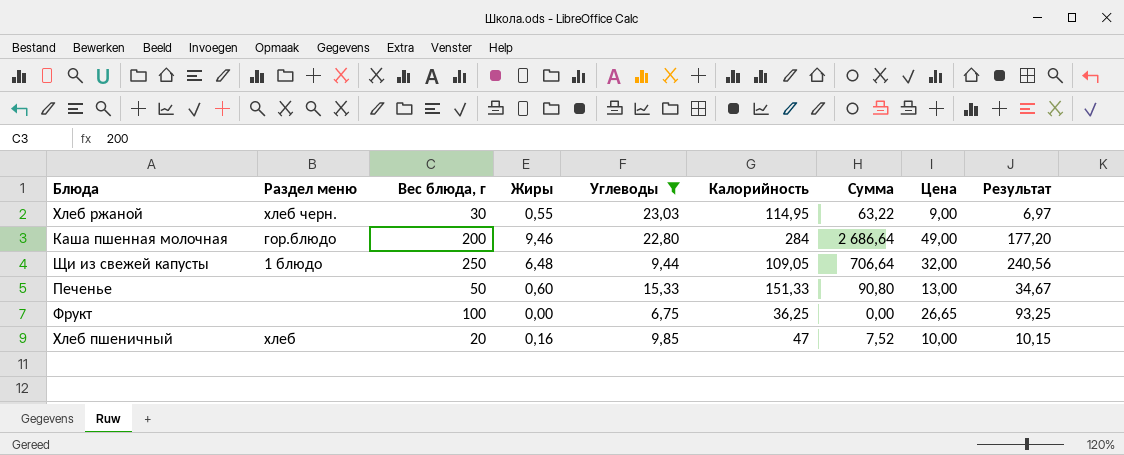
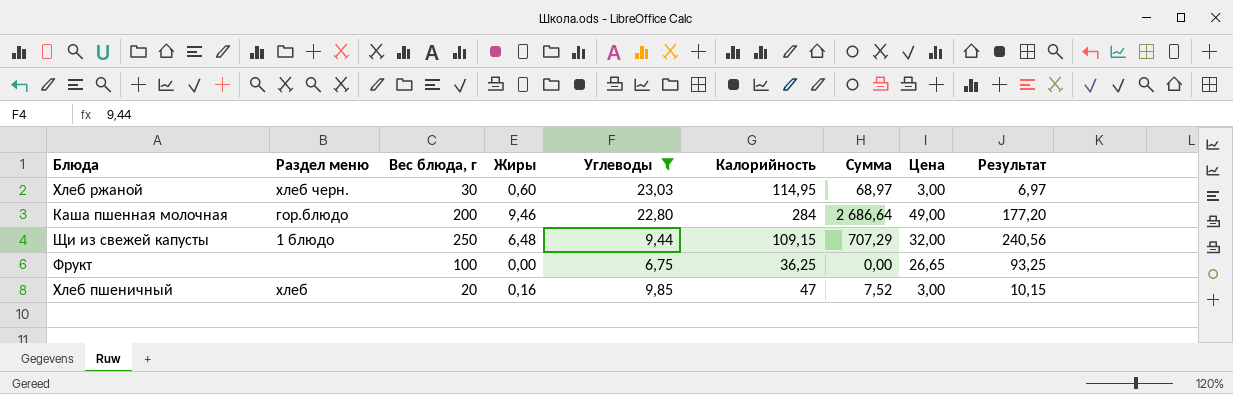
row Печенье: none | 50 | 0,60 | 15,33 | 151,33 | 90,80 | 13,00 | 34,67 -> none
Хлеб ржаной | Жиры: 0,55 -> 0,60
Хлеб ржаной | Сумма: 63,22 -> 68,97
Хлеб ржаной | Цена: 9,00 -> 3,00
Щи из свежей капусты | Калорийность: 109,05 -> 109,15
Щи из свежей капусты | Сумма: 706,64 -> 707,29
Хлеб пшеничный | Цена: 10,00 -> 3,00

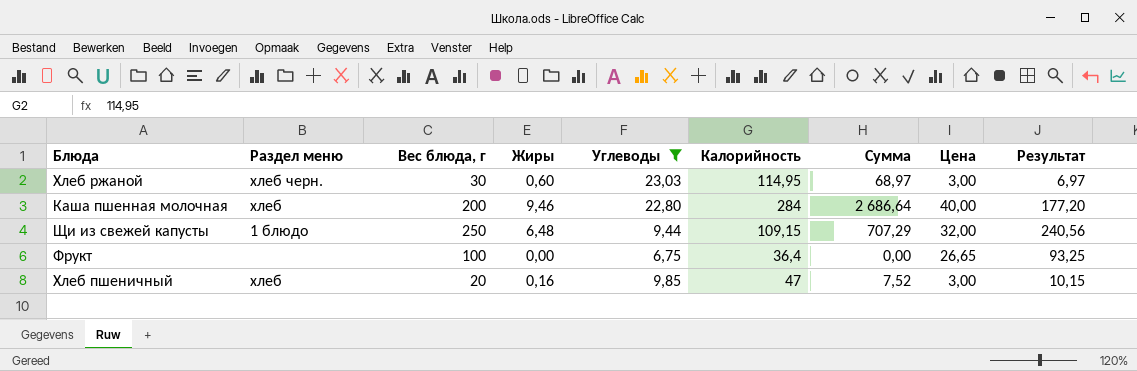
Каша пшенная молочная | Раздел меню: гор.блюдо -> хлеб
Каша пшенная молочная | Цена: 49,00 -> 40,00
Фрукт | Калорийность: 36,25 -> 36,4

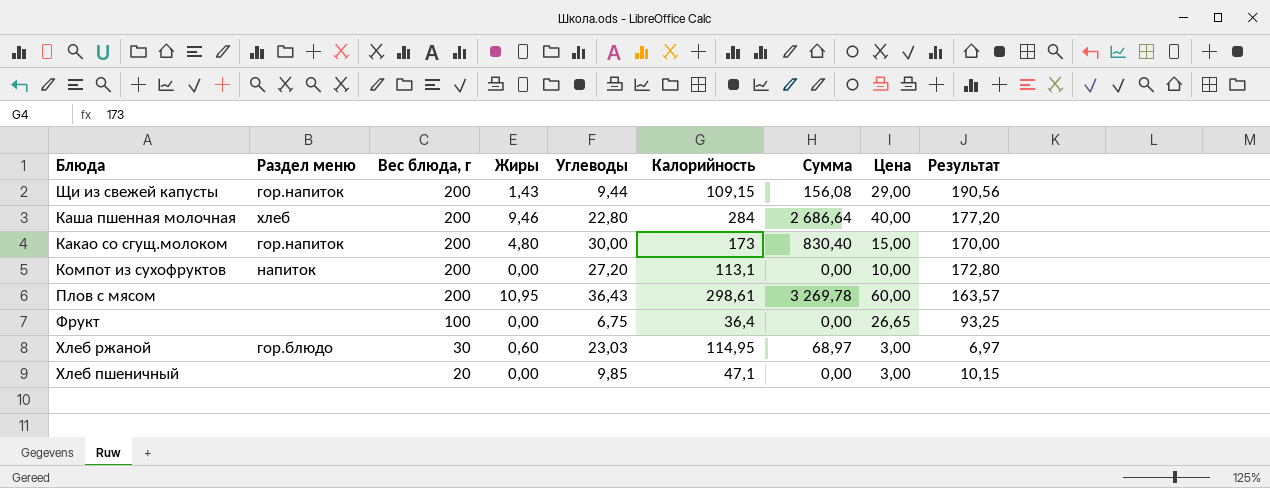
filter: Углеводы <= 23,03 -> none
row order: none -> Вес блюда, г descending
Щи из свежей капусты | Раздел меню: 1 блюдо -> гор.напиток
Щи из свежей капусты | Вес блюда, г: 250 -> 200
Щи из свежей капусты | Жиры: 6,48 -> 1,43
Щи из свежей капусты | Сумма: 707,29 -> 156,08
Щи из свежей капусты | Цена: 32,00 -> 29,00
Щи из свежей капусты | Результат: 240,56 -> 190,56
Хлеб ржаной | Раздел меню: хлеб черн. -> гор.блюдо
Хлеб пшеничный | Раздел меню: хлеб -> none
Хлеб пшеничный | Жиры: 0,16 -> 0,00
Хлеб пшеничный | Калорийность: 47 -> 47,1
Хлеб пшеничный | Сумма: 7,52 -> 0,00

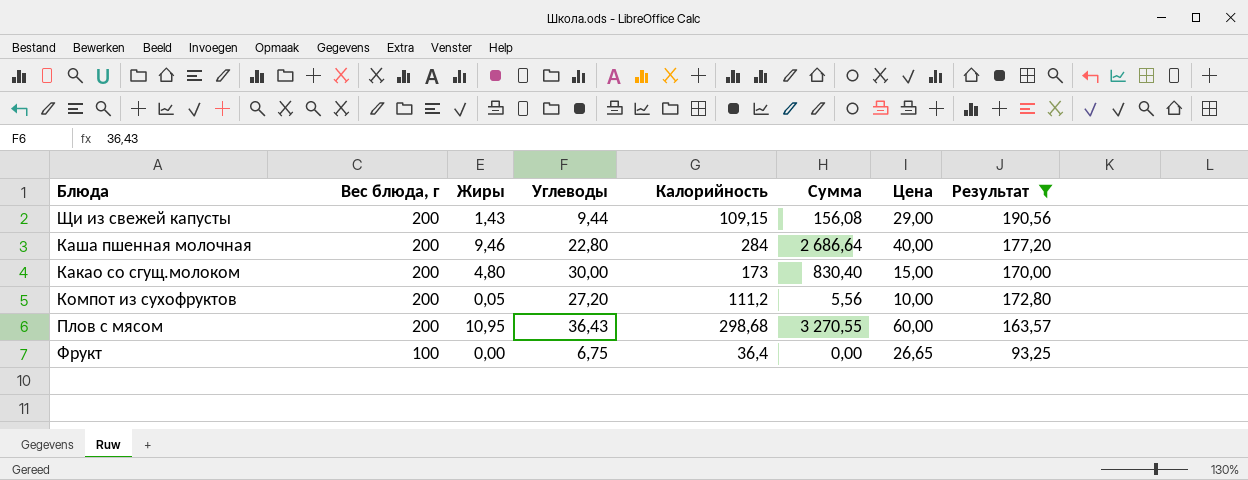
filter: none -> Результат >= 93,25
column Раздел меню | position: 2 -> none
Компот из сухофруктов | Жиры: 0,00 -> 0,05
Компот из сухофруктов | Калорийность: 113,1 -> 111,2
Компот из сухофруктов | Сумма: 0,00 -> 5,56
Плов с мясом | Калорийность: 298,61 -> 298,68
Плов с мясом | Сумма: 3 269,78 -> 3 270,55

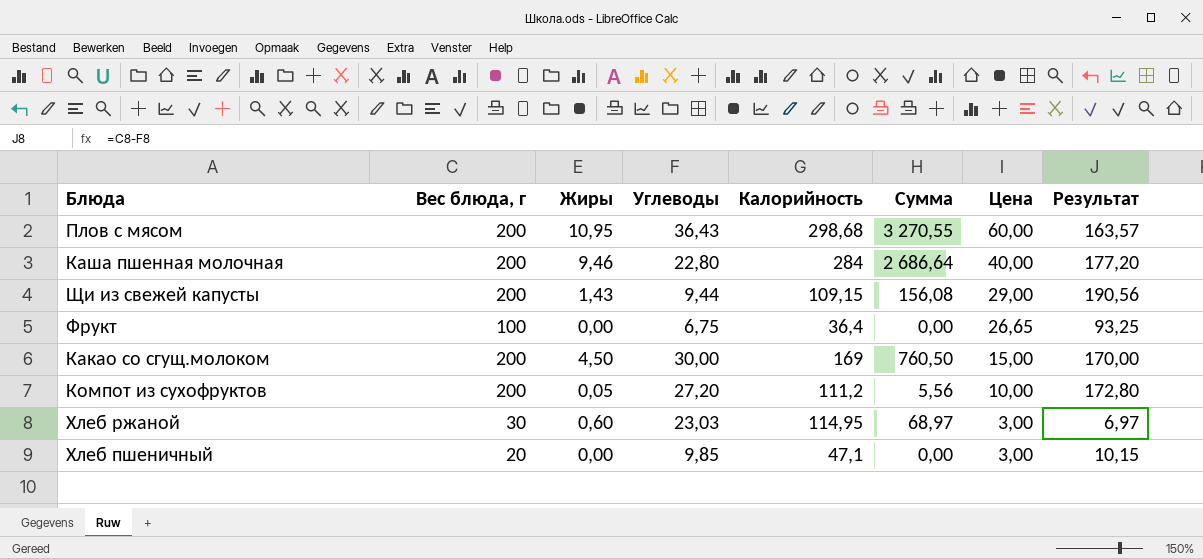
filter: Результат >= 93,25 -> none
row order: Вес блюда, г descending -> Цена descending
Какао со сгущ.молоком | Жиры: 4,80 -> 4,50
Какао со сгущ.молоком | Калорийность: 173 -> 169
Какао со сгущ.молоком | Сумма: 830,40 -> 760,50

